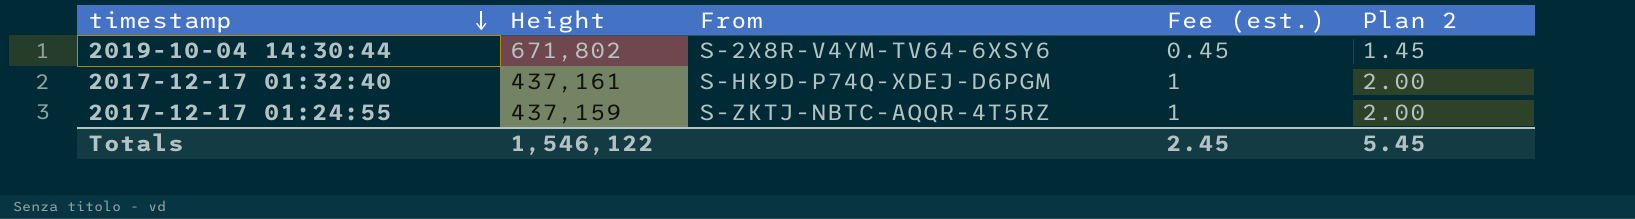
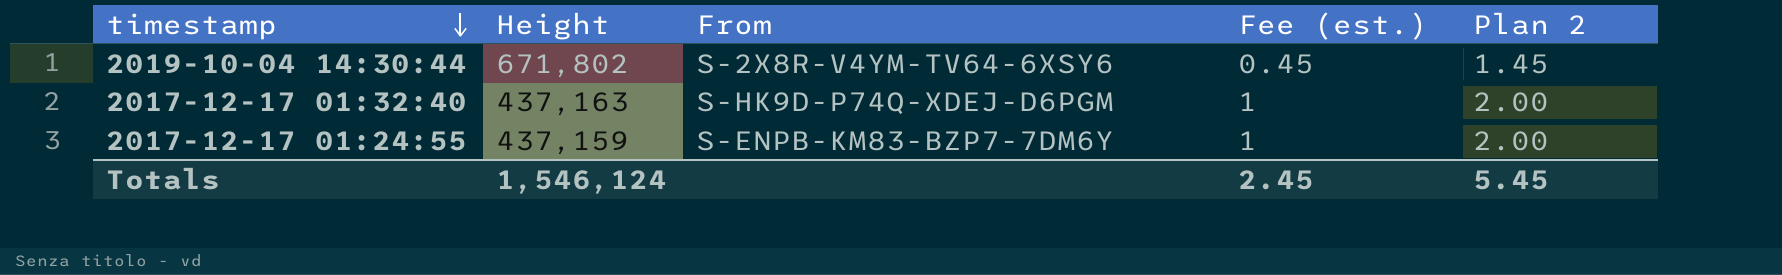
2017-12-17 01:32:40 | Height: 437,161 -> 437,163
2017-12-17 01:24:55 | From: S-ZKTJ-NBTC-AQQR-4T5RZ -> S-ENPB-KM83-BZP7-7DM6Y
Totals | Height: 1,546,122 -> 1,546,124

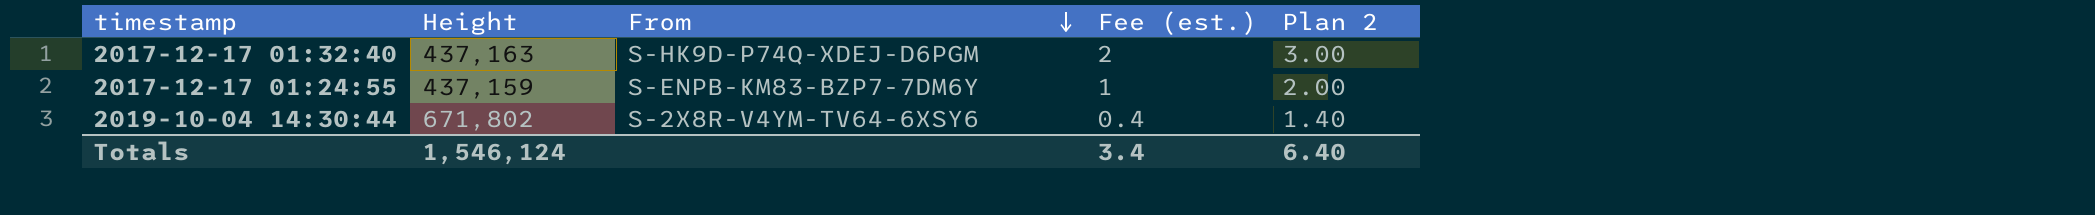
row order: timestamp descending -> From descending
2017-12-17 01:32:40 | Fee (est.): 1 -> 2
2017-12-17 01:32:40 | Plan 2: 2.00 -> 3.00
2019-10-04 14:30:44 | Fee (est.): 0.45 -> 0.4
2019-10-04 14:30:44 | Plan 2: 1.45 -> 1.40
Totals | Fee (est.): 2.45 -> 3.4
Totals | Plan 2: 5.45 -> 6.40

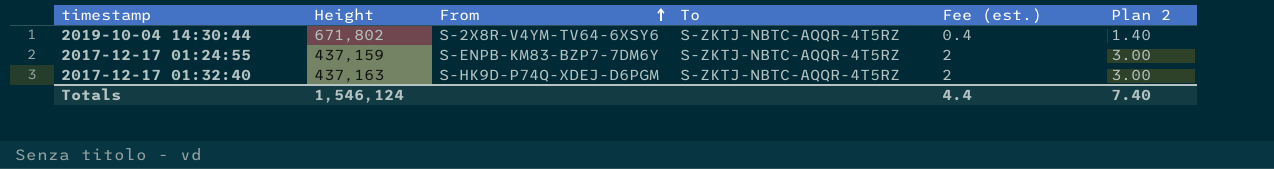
row order: From descending -> From ascending
column To | position: none -> 4
2017-12-17 01:24:55 | Fee (est.): 1 -> 2
2017-12-17 01:24:55 | Plan 2: 2.00 -> 3.00
Totals | Fee (est.): 3.4 -> 4.4
Totals | Plan 2: 6.40 -> 7.40

